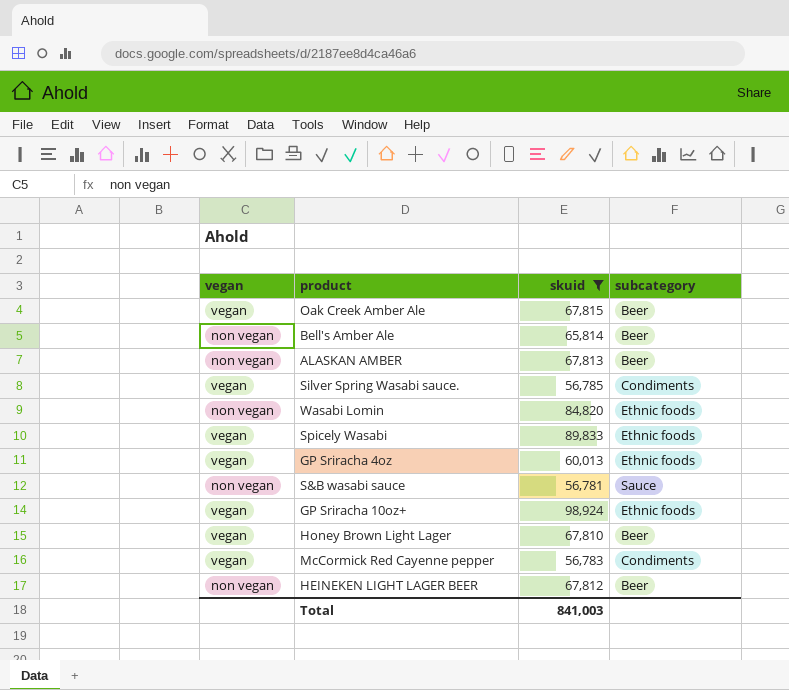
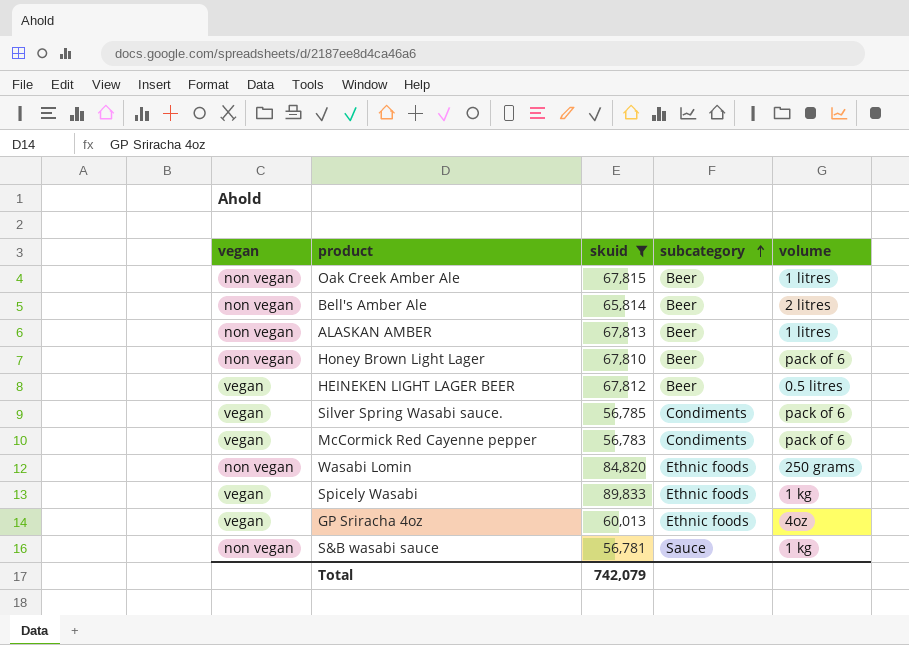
row order: none -> subcategory ascending
column volume | position: none -> 5
row GP Sriracha 10oz+: vegan | 98,924 | Ethnic foods -> none
Oak Creek Amber Ale | vegan: vegan -> non vegan
Honey Brown Light Lager | vegan: vegan -> non vegan
HEINEKEN LIGHT LAGER BEER | vegan: non vegan -> vegan
Total | skuid: 841,003 -> 742,079

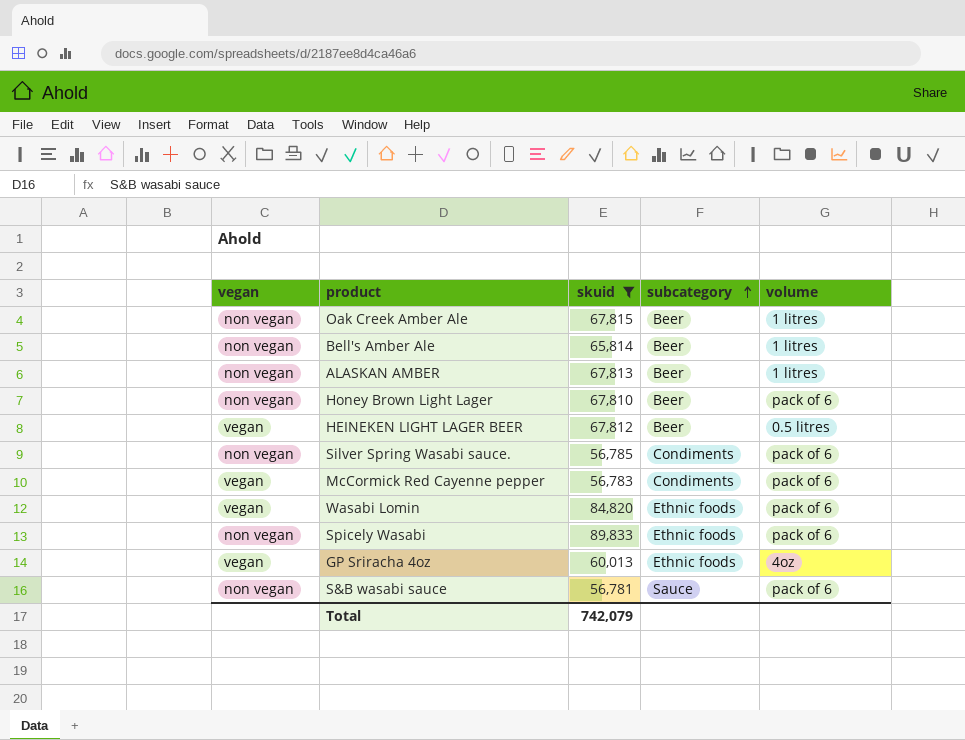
Bell's Amber Ale | volume: 2 litres -> 1 litres
Silver Spring Wasabi sauce. | vegan: vegan -> non vegan
Wasabi Lomin | vegan: non vegan -> vegan
Wasabi Lomin | volume: 250 grams -> pack of 6
Spicely Wasabi | vegan: vegan -> non vegan
Spicely Wasabi | volume: 1 kg -> pack of 6
S&B wasabi sauce | volume: 1 kg -> pack of 6

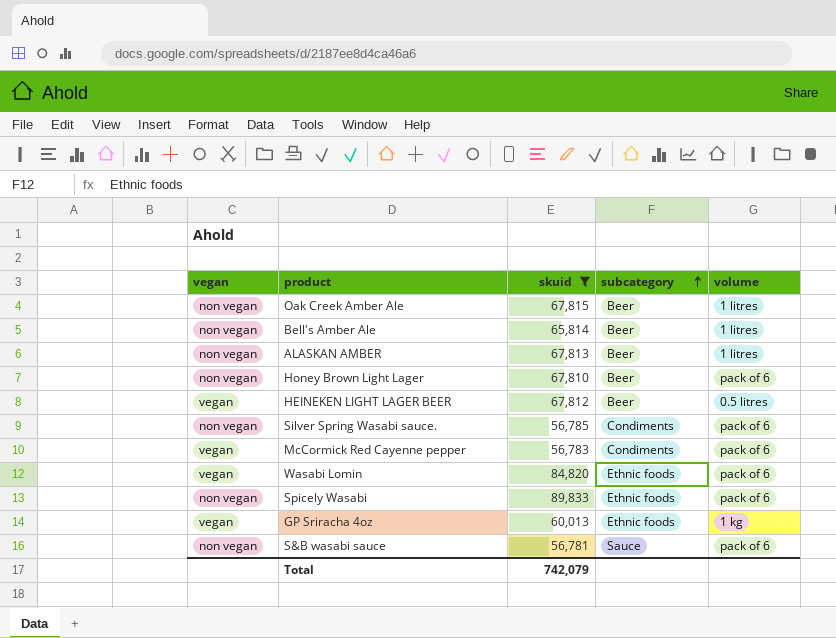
GP Sriracha 4oz | volume: 4oz -> 1 kg

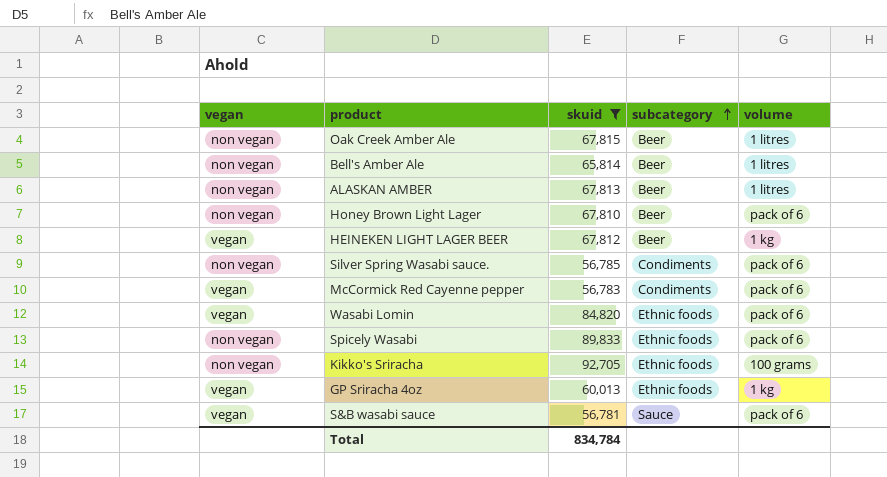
HEINEKEN LIGHT LAGER BEER | volume: 0.5 litres -> 1 kg
row Kikko's Sriracha: none -> non vegan | 92,705 | Ethnic foods | 100 grams
S&B wasabi sauce | vegan: non vegan -> vegan
Total | skuid: 742,079 -> 834,784

